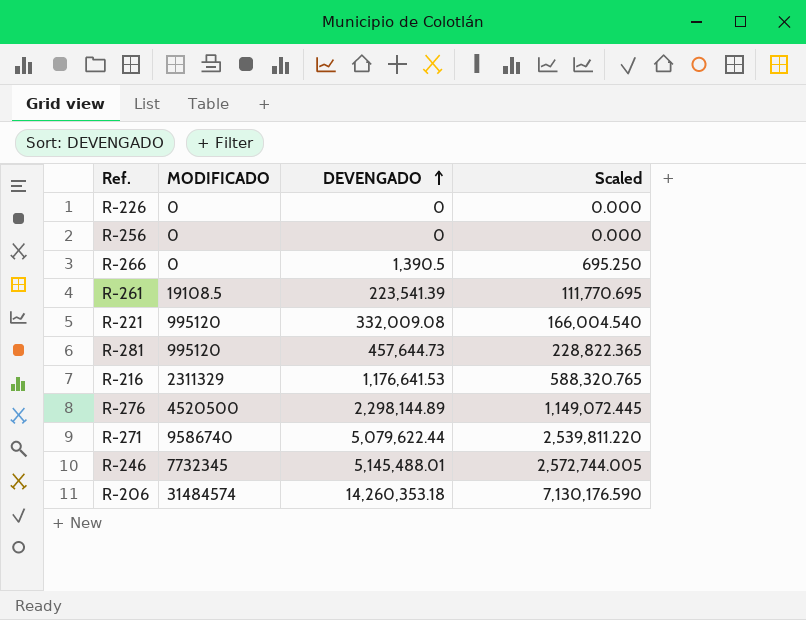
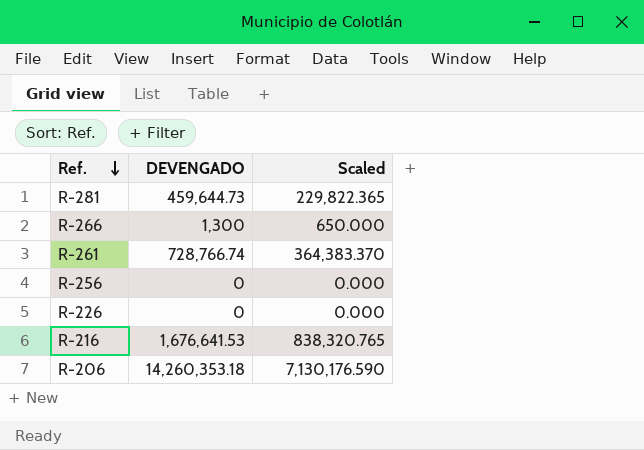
row order: DEVENGADO ascending -> Ref. descending
column MODIFICADO | position: 2 -> none
row R-221: 995120 | 332,009.08 | 166,004.540 -> none
row R-276: 4520500 | 2,298,144.89 | 1,149,072.445 -> none
row R-271: 9586740 | 5,079,622.44 | 2,539,811.220 -> none
row R-246: 7732345 | 5,145,488.01 | 2,572,744.005 -> none
R-281 | DEVENGADO: 457,644.73 -> 459,644.73
R-281 | Scaled: 228,822.365 -> 229,822.365
R-266 | DEVENGADO: 1,390.5 -> 1,300
R-266 | Scaled: 695.250 -> 650.000
R-261 | DEVENGADO: 223,541.39 -> 728,766.74
R-261 | Scaled: 111,770.695 -> 364,383.370
R-216 | DEVENGADO: 1,176,641.53 -> 1,676,641.53
R-216 | Scaled: 588,320.765 -> 838,320.765

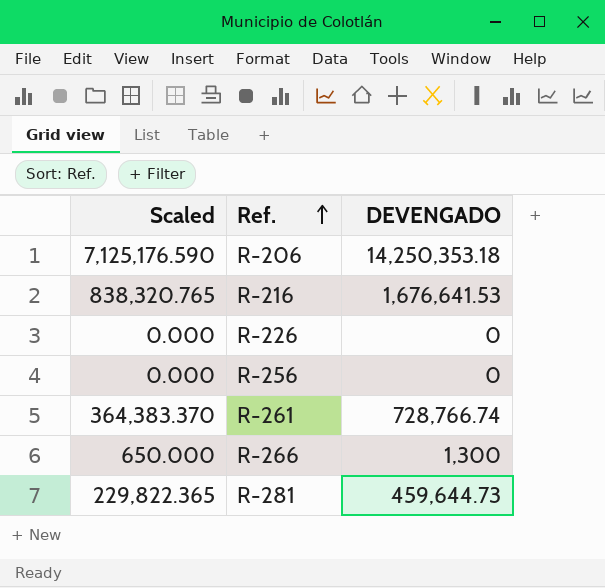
row order: Ref. descending -> Ref. ascending
column Scaled | position: 3 -> 1
R-206 | Scaled: 7,130,176.590 -> 7,125,176.590
R-206 | DEVENGADO: 14,260,353.18 -> 14,250,353.18

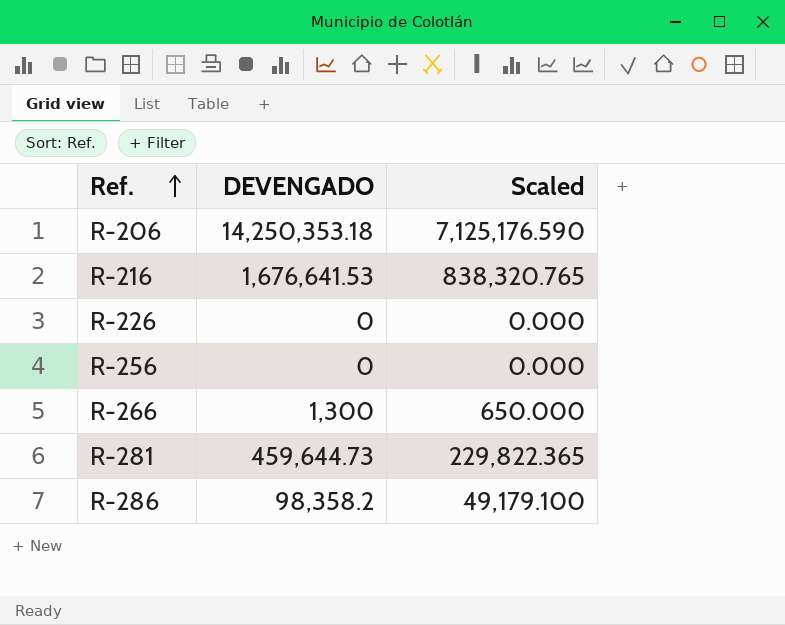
column Scaled | position: 1 -> 3
row R-261: 364,383.370 | 728,766.74 -> none
row R-286: none -> 98,358.2 | 49,179.100

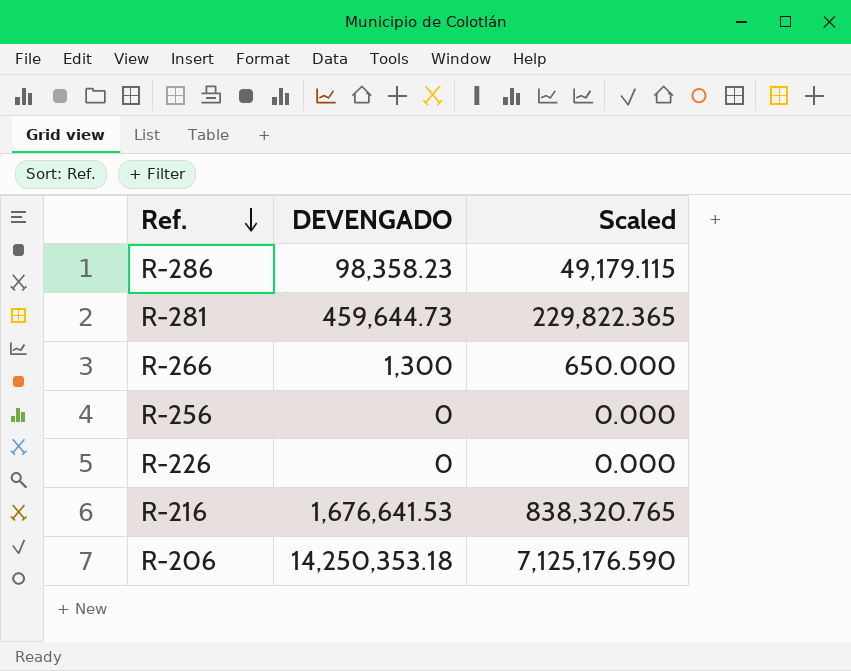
row order: Ref. ascending -> Ref. descending
R-286 | DEVENGADO: 98,358.2 -> 98,358.23
R-286 | Scaled: 49,179.100 -> 49,179.115

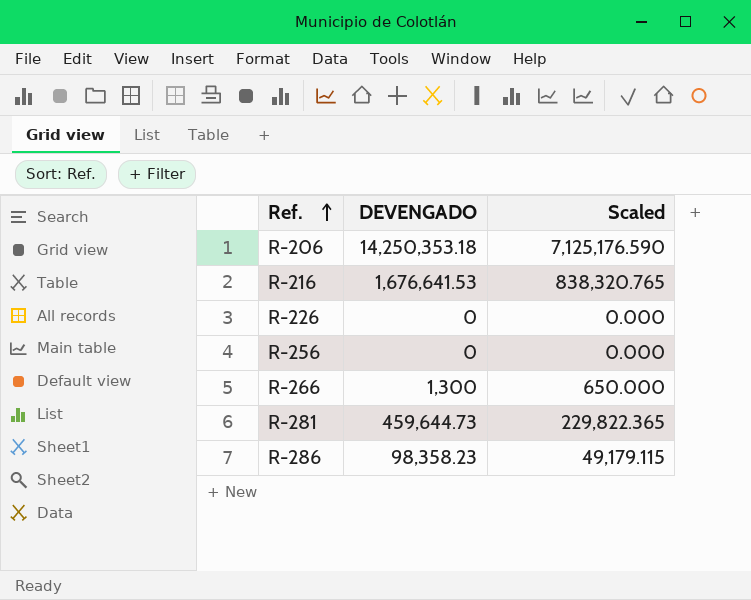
row order: Ref. descending -> Ref. ascending

